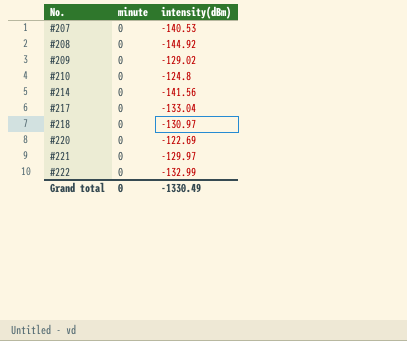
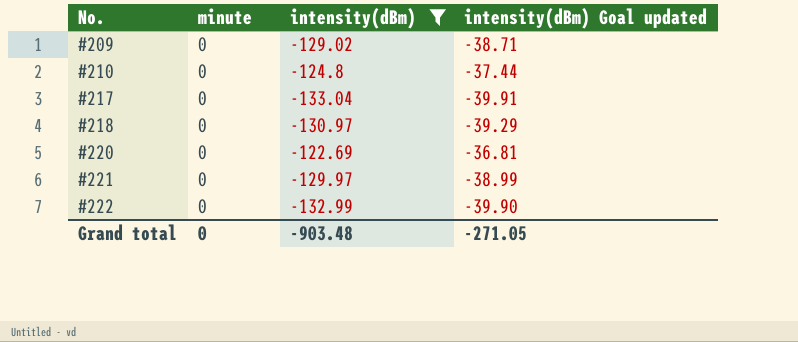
filter: none -> intensity(dBm) >= -133.04
column intensity(dBm) Goal updated | formula: none -> [intensity(dBm)] * 0.3
Grand total | intensity(dBm): -1330.49 -> -903.48

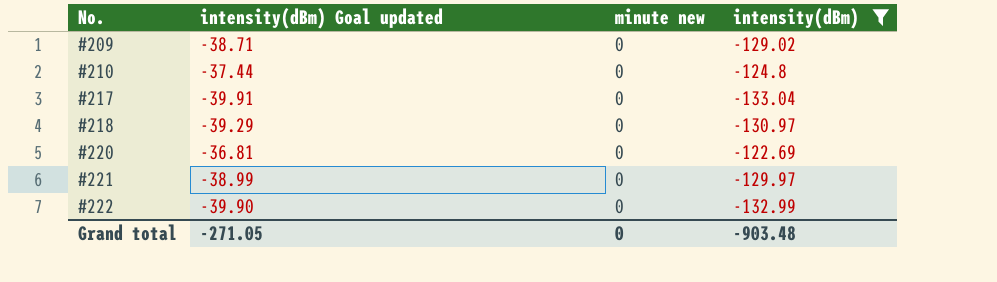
column intensity(dBm) Goal updated | position: 4 -> 2
column name: minute -> minute new

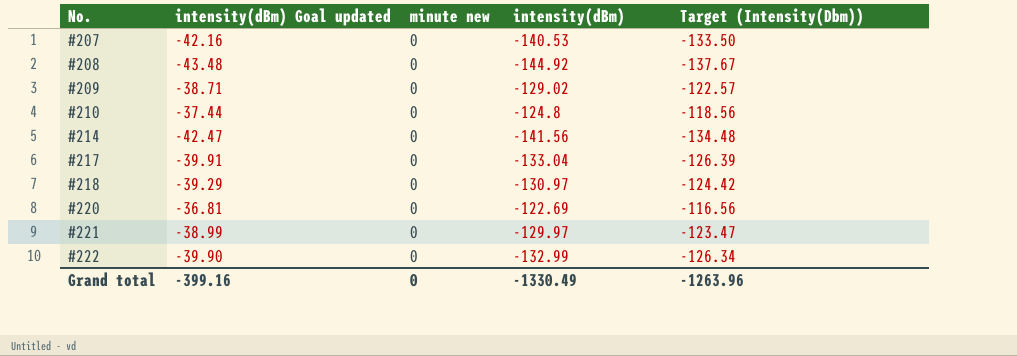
filter: intensity(dBm) >= -133.04 -> none
column Target (Intensity(Dbm)) | formula: none -> [intensity(dBm)] * 0.95
Grand total | intensity(dBm) Goal updated: -271.05 -> -399.16
Grand total | intensity(dBm): -903.48 -> -1330.49

